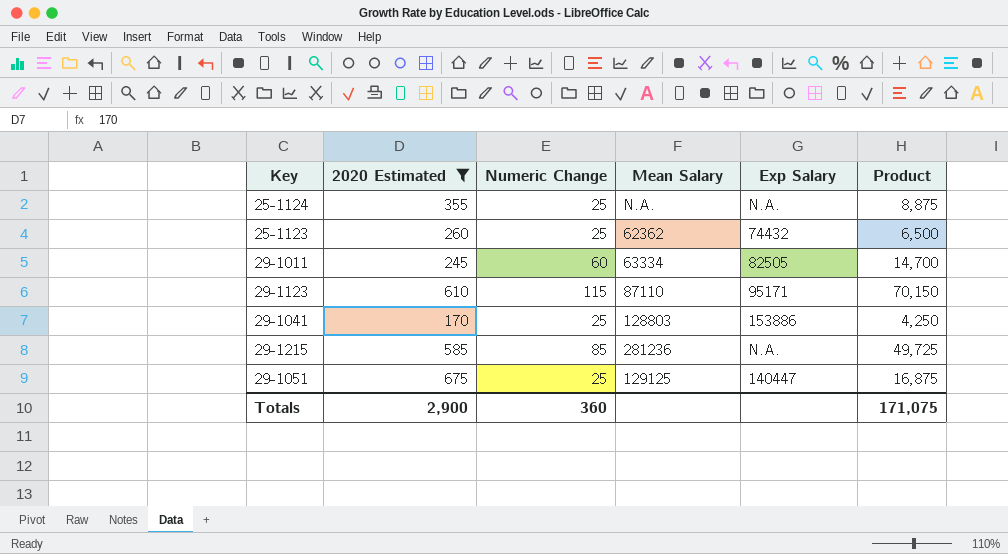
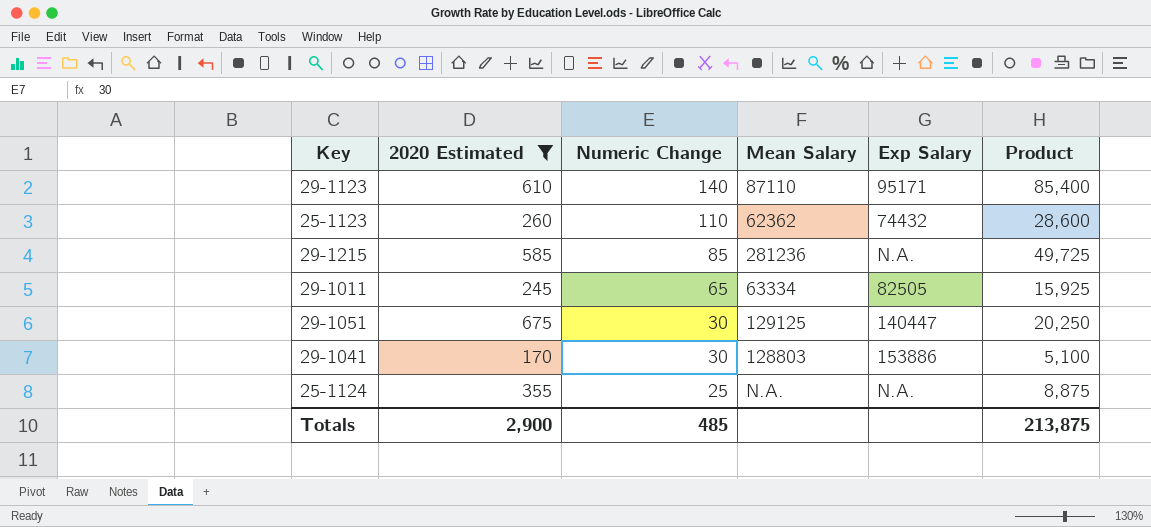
row order: none -> Numeric Change descending
29-1123 | Numeric Change: 115 -> 140
29-1123 | Product: 70,150 -> 85,400
25-1123 | Numeric Change: 25 -> 110
25-1123 | Product: 6,500 -> 28,600
29-1011 | Numeric Change: 60 -> 65
29-1011 | Product: 14,700 -> 15,925
29-1051 | Numeric Change: 25 -> 30
29-1051 | Product: 16,875 -> 20,250
29-1041 | Numeric Change: 25 -> 30
29-1041 | Product: 4,250 -> 5,100
Totals | Numeric Change: 360 -> 485
Totals | Product: 171,075 -> 213,875

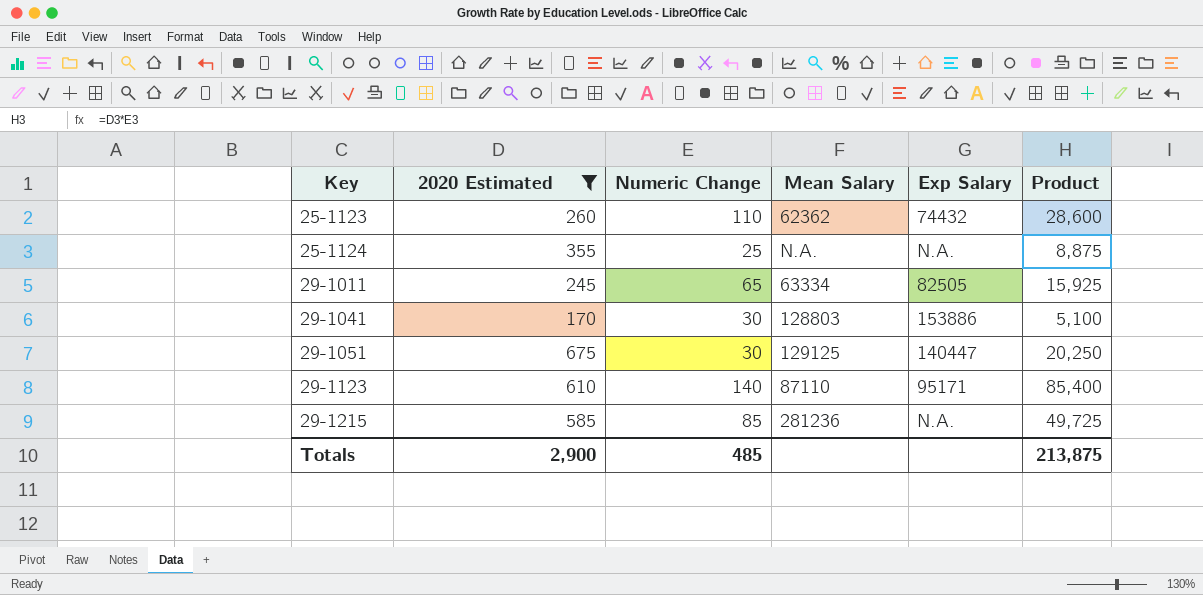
row order: Numeric Change descending -> Key ascending

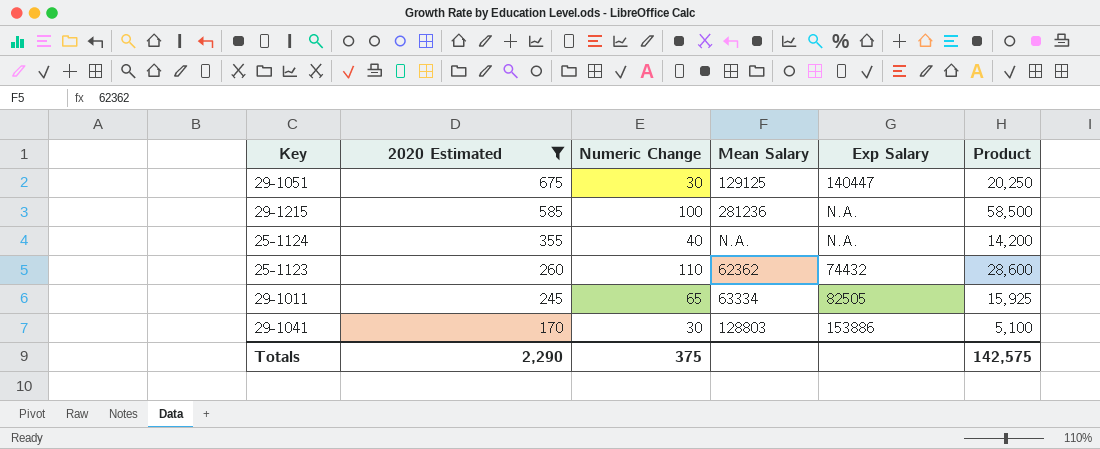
row order: Key ascending -> 2020 Estimated descending
row 29-1123: 610 | 140 | 87110 | 95171 | 85,400 -> none
29-1215 | Numeric Change: 85 -> 100
29-1215 | Product: 49,725 -> 58,500
25-1124 | Numeric Change: 25 -> 40
25-1124 | Product: 8,875 -> 14,200
Totals | 2020 Estimated: 2,900 -> 2,290
Totals | Numeric Change: 485 -> 375
Totals | Product: 213,875 -> 142,575

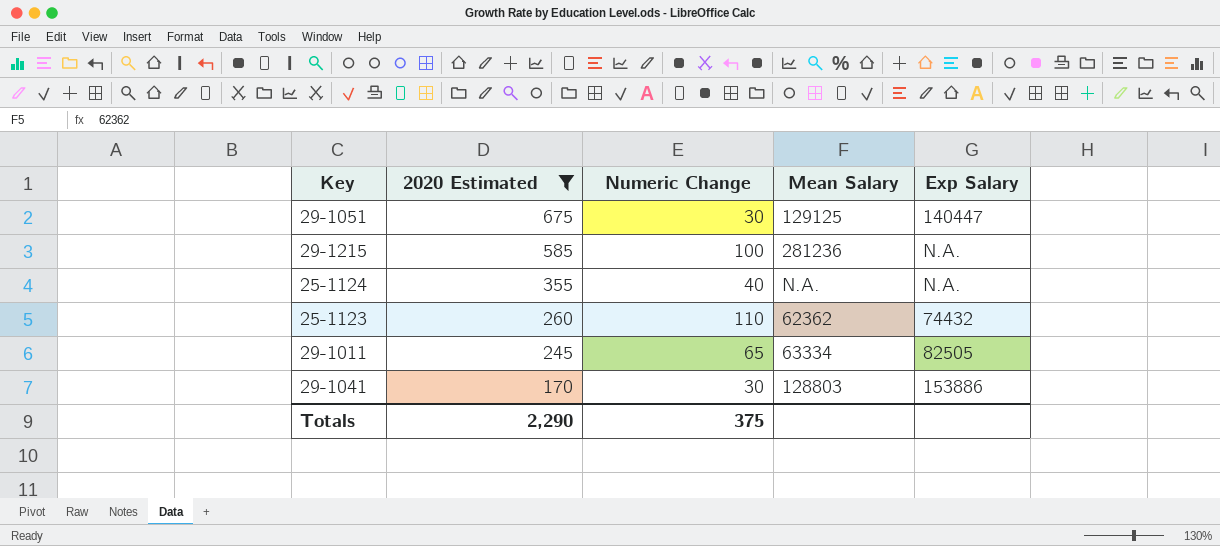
column Product | formula: [2020 Estimated] * [Numeric Change] -> none

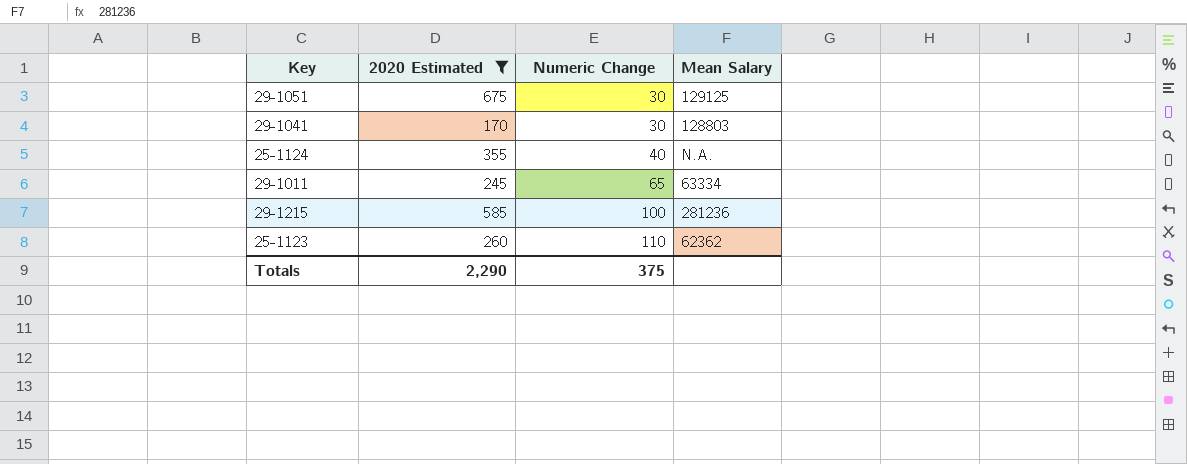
row order: 2020 Estimated descending -> Numeric Change ascending
column Exp Salary | position: 5 -> none

